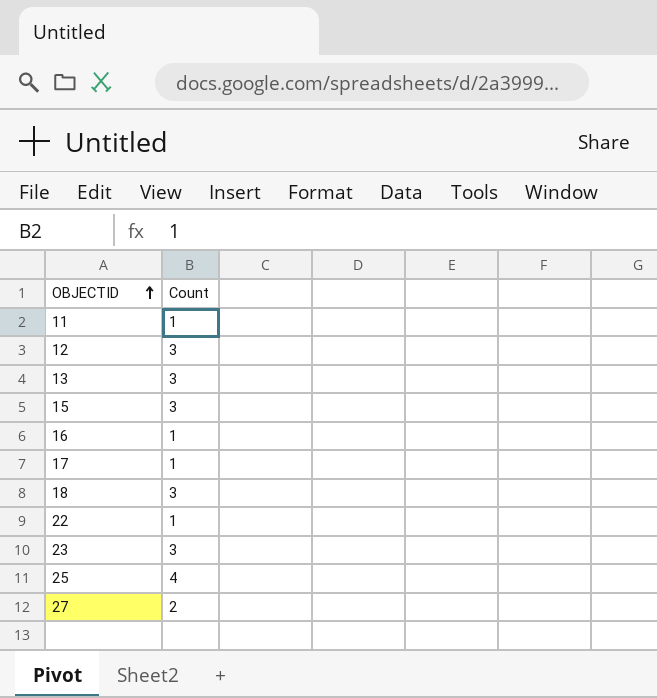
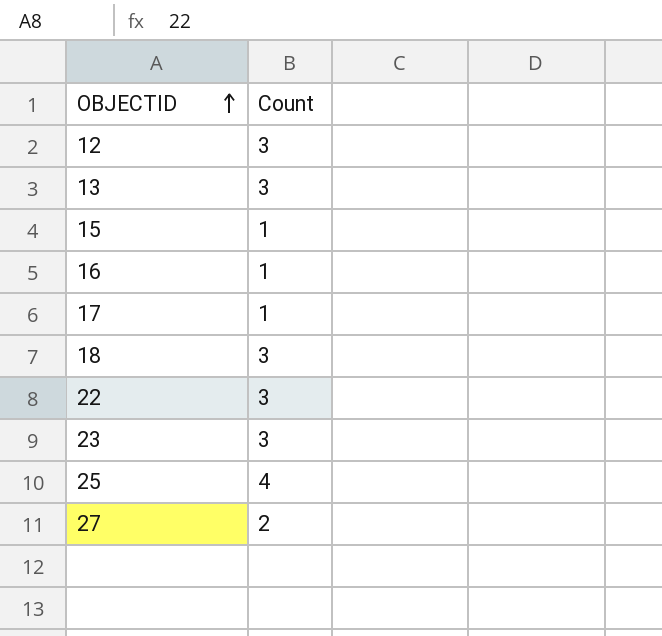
row 11: 1 -> none
15 | Count: 3 -> 1
22 | Count: 1 -> 3

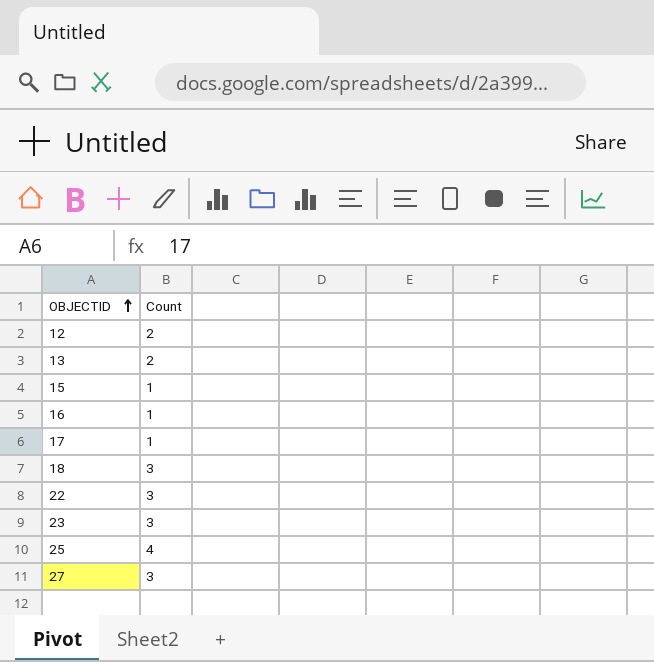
12 | Count: 3 -> 2
13 | Count: 3 -> 2
27 | Count: 2 -> 3

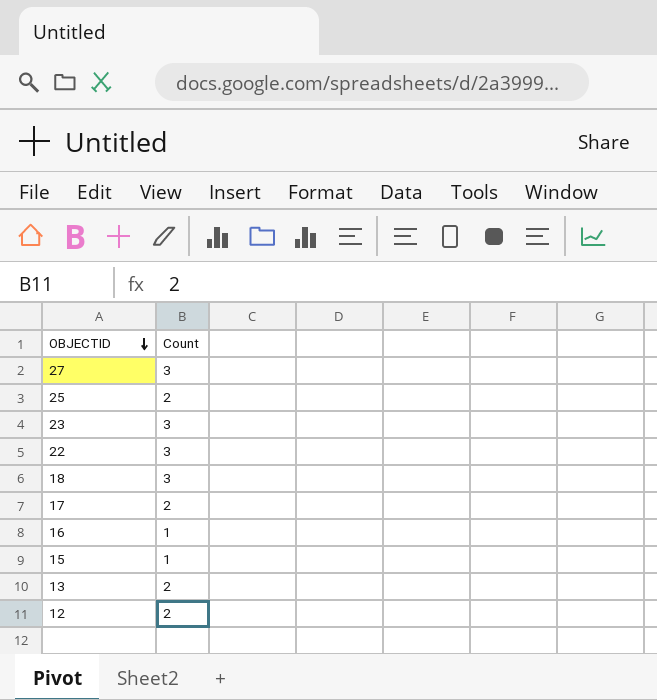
row order: OBJECTID ascending -> OBJECTID descending
25 | Count: 4 -> 2
17 | Count: 1 -> 2

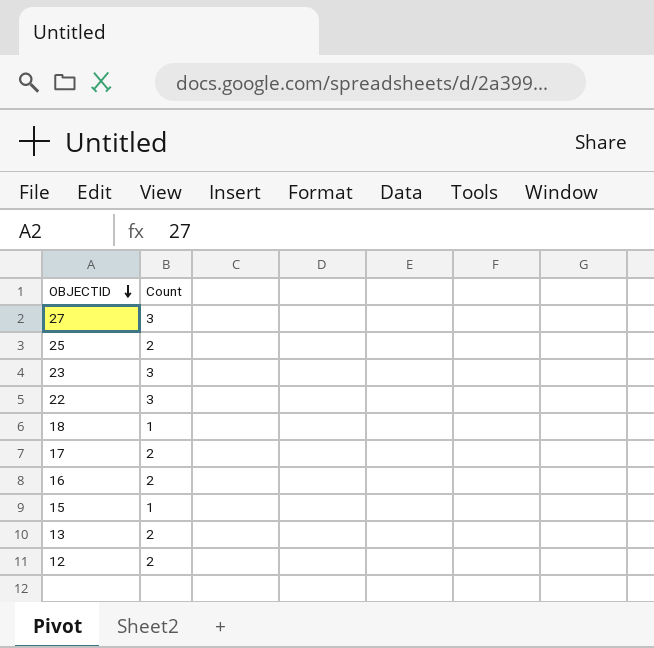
18 | Count: 3 -> 1
16 | Count: 1 -> 2

